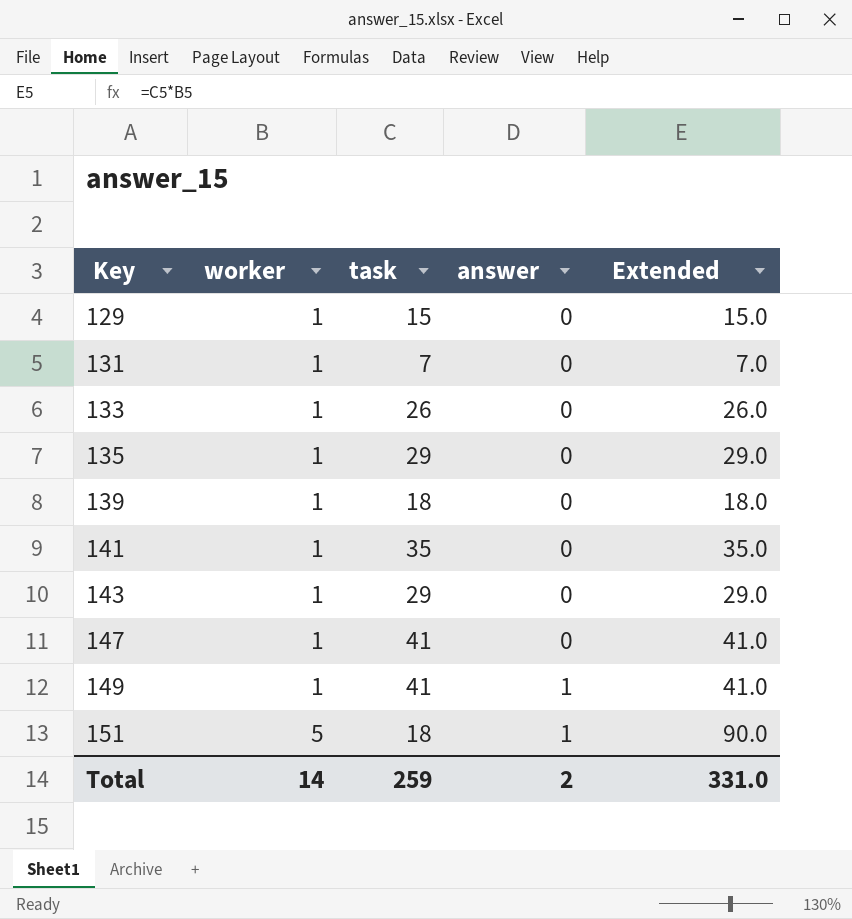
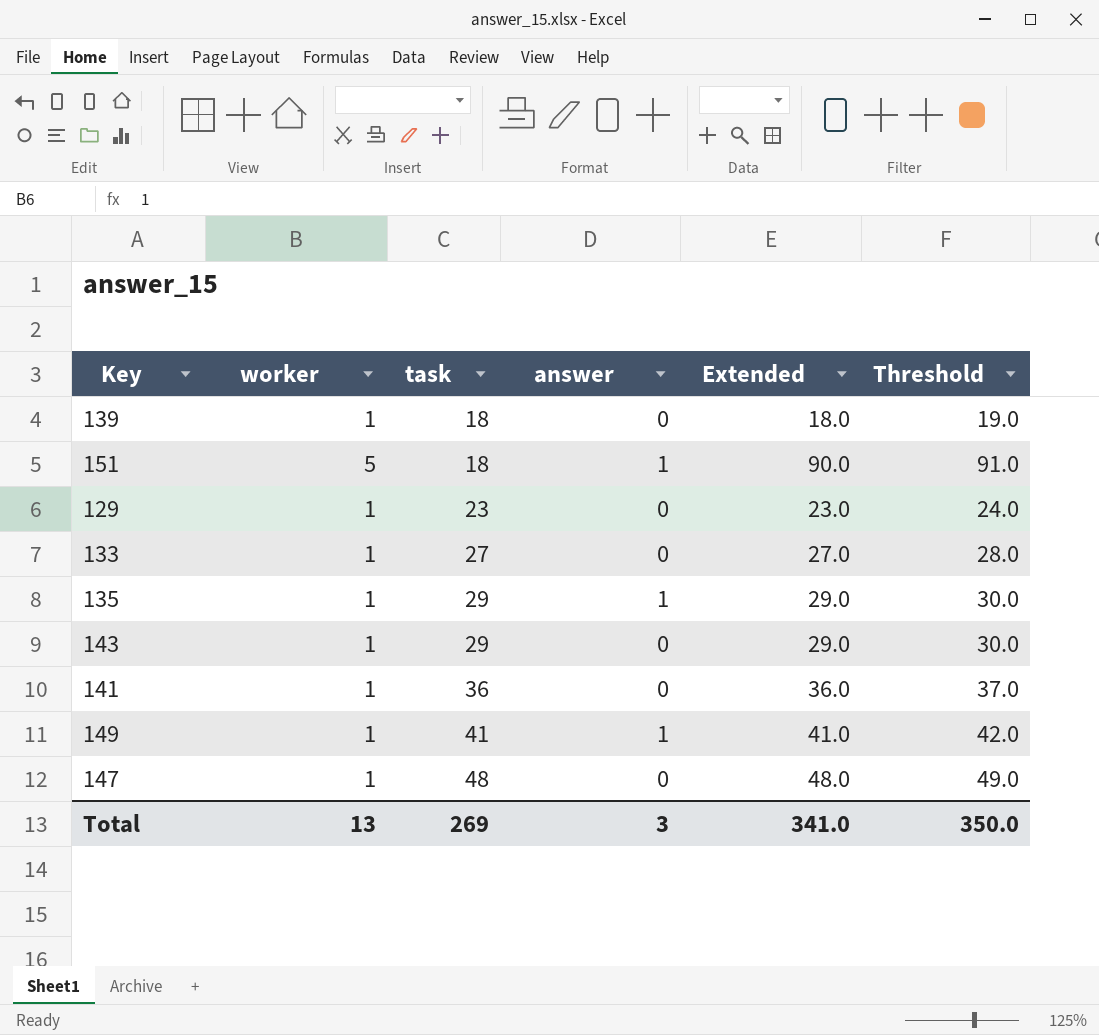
row order: Key ascending -> task ascending
column Threshold | formula: none -> [Extended] + 1
row 131: 1 | 7 | 0 | 7.0 -> none
129 | task: 15 -> 23
129 | Extended: 15.0 -> 23.0
133 | task: 26 -> 27
133 | Extended: 26.0 -> 27.0
135 | answer: 0 -> 1
141 | task: 35 -> 36
141 | Extended: 35.0 -> 36.0
147 | task: 41 -> 48
147 | Extended: 41.0 -> 48.0
Total | worker: 14 -> 13
Total | task: 259 -> 269
Total | answer: 2 -> 3
Total | Extended: 331.0 -> 341.0

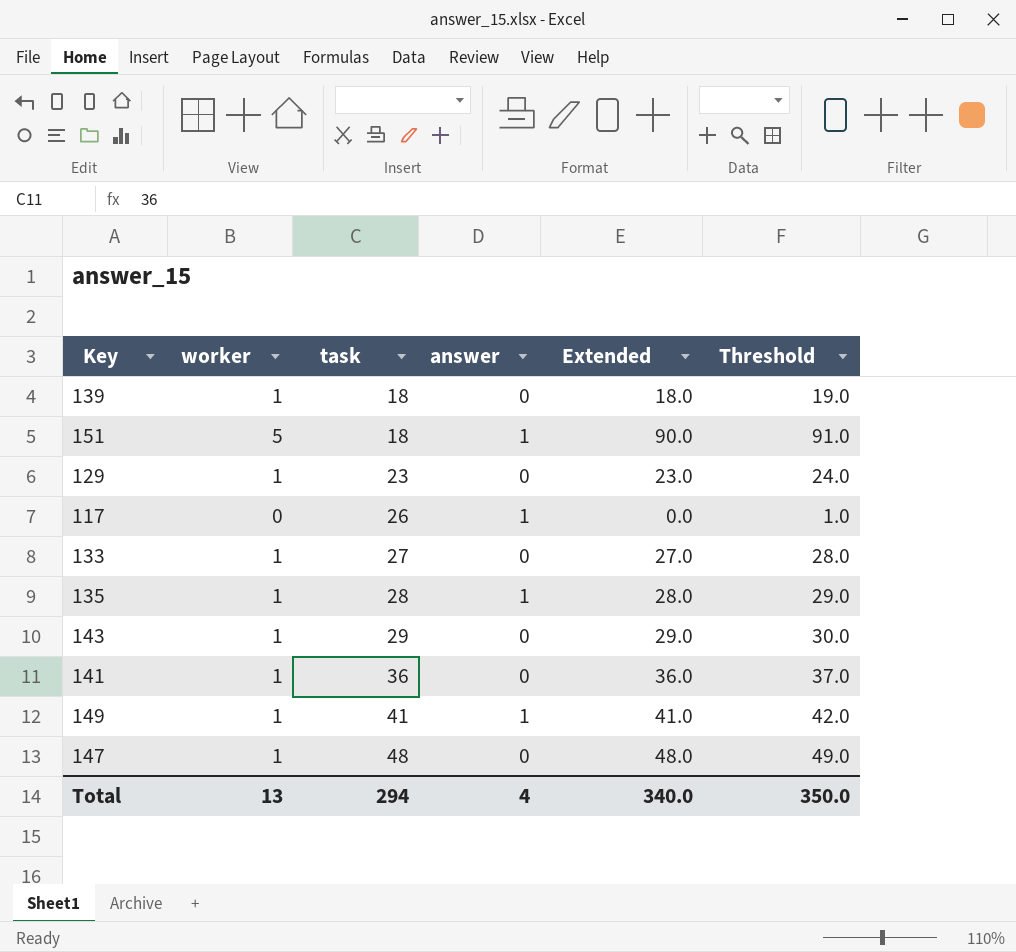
row 117: none -> 0 | 26 | 1 | 0.0 | 1.0
135 | task: 29 -> 28
135 | Extended: 29.0 -> 28.0
135 | Threshold: 30.0 -> 29.0
Total | task: 269 -> 294
Total | answer: 3 -> 4
Total | Extended: 341.0 -> 340.0

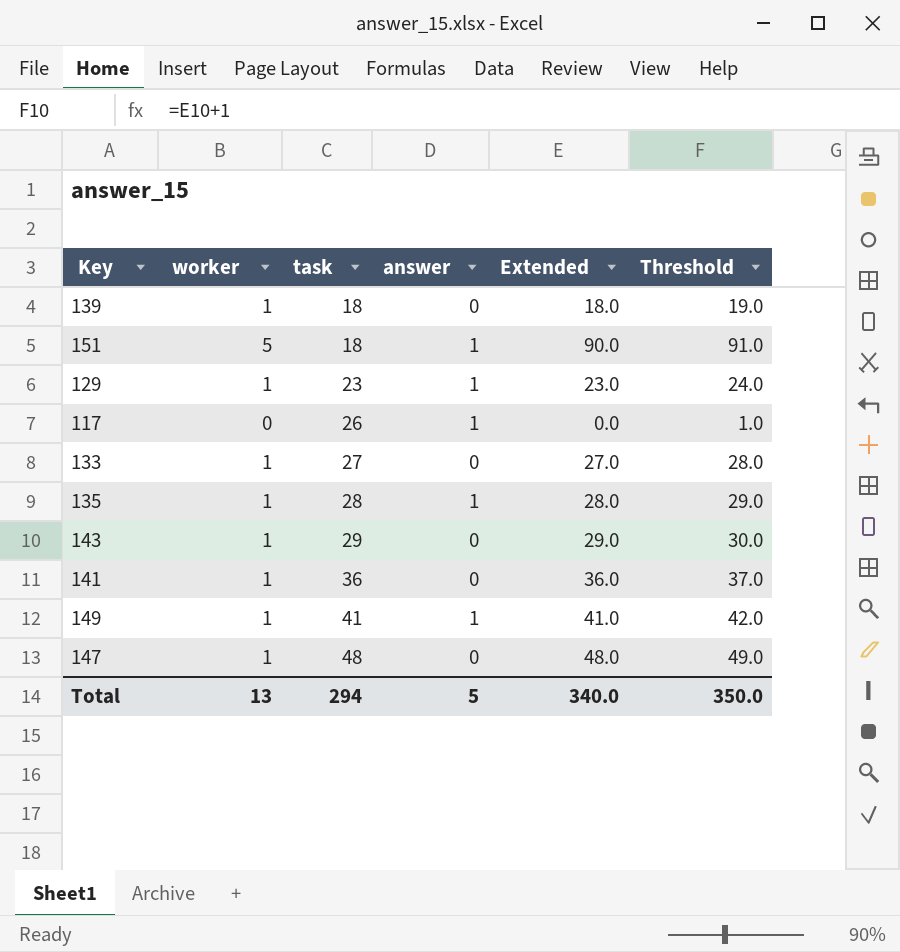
129 | answer: 0 -> 1
Total | answer: 4 -> 5

